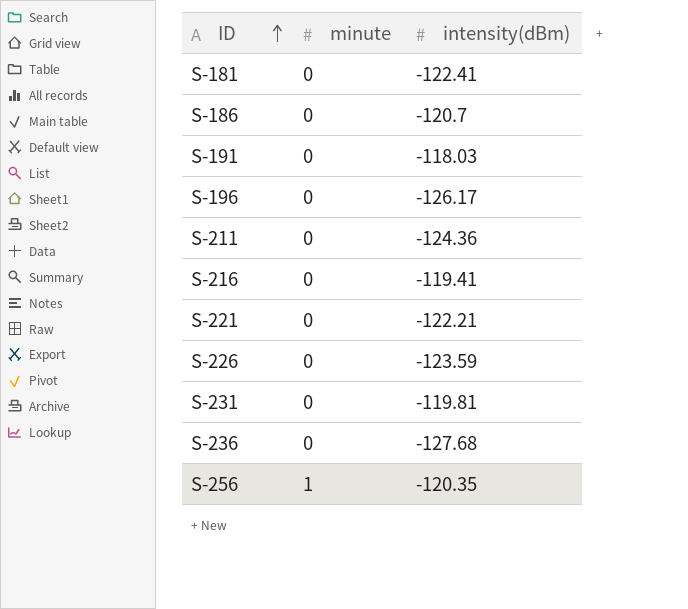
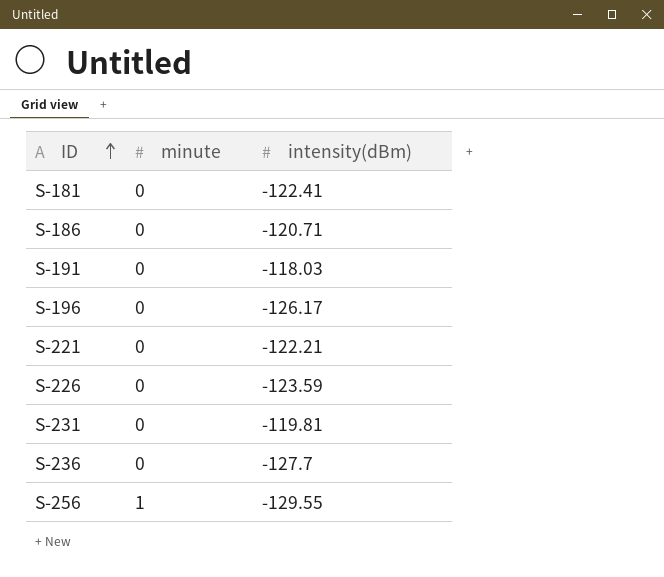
row S-211: 0 | -124.36 -> none
row S-216: 0 | -119.41 -> none
S-186 | intensity(dBm): -120.7 -> -120.71
S-236 | intensity(dBm): -127.68 -> -127.7
S-256 | intensity(dBm): -120.35 -> -129.55

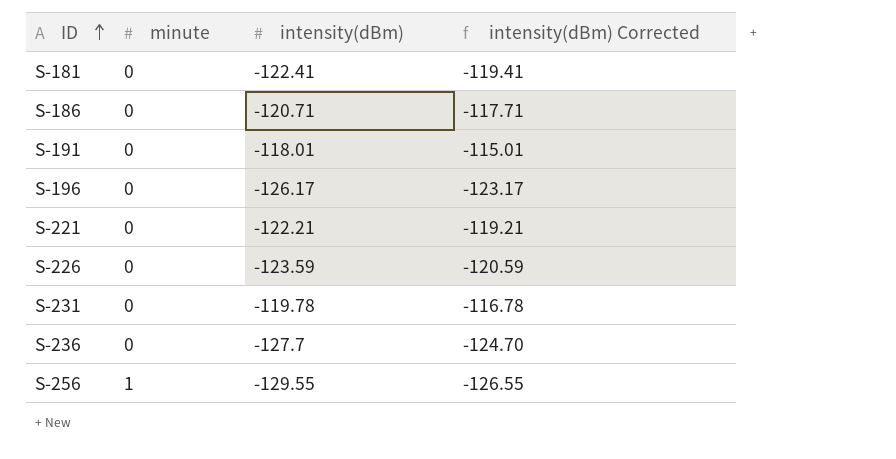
column intensity(dBm) Corrected | formula: none -> [intensity(dBm)] + 3
S-191 | intensity(dBm): -118.03 -> -118.01
S-231 | intensity(dBm): -119.81 -> -119.78

